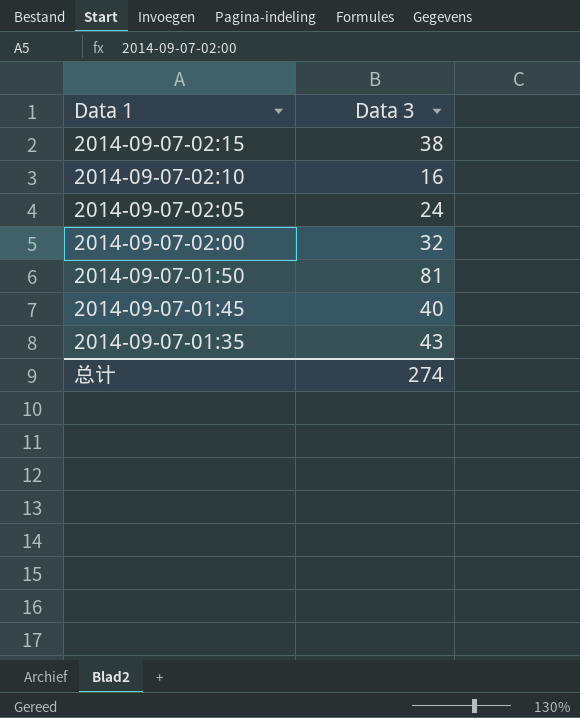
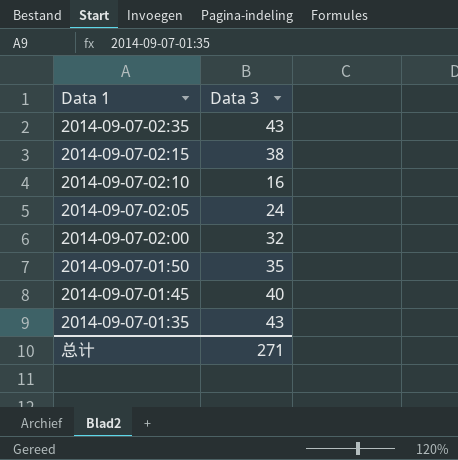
row 2014-09-07-02:35: none -> 43
2014-09-07-01:50 | Data 3: 81 -> 35
总计 | Data 3: 274 -> 271

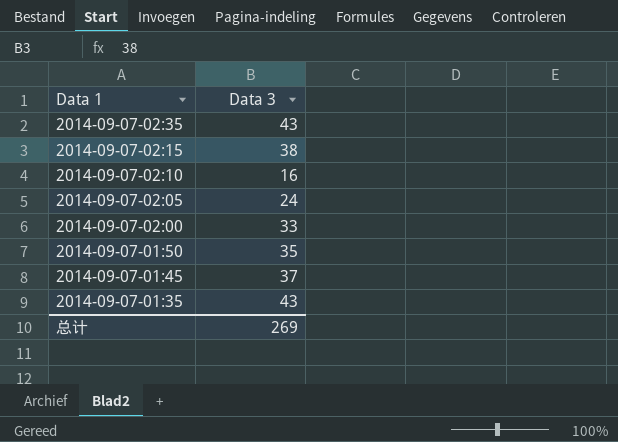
2014-09-07-02:00 | Data 3: 32 -> 33
2014-09-07-01:45 | Data 3: 40 -> 37
总计 | Data 3: 271 -> 269

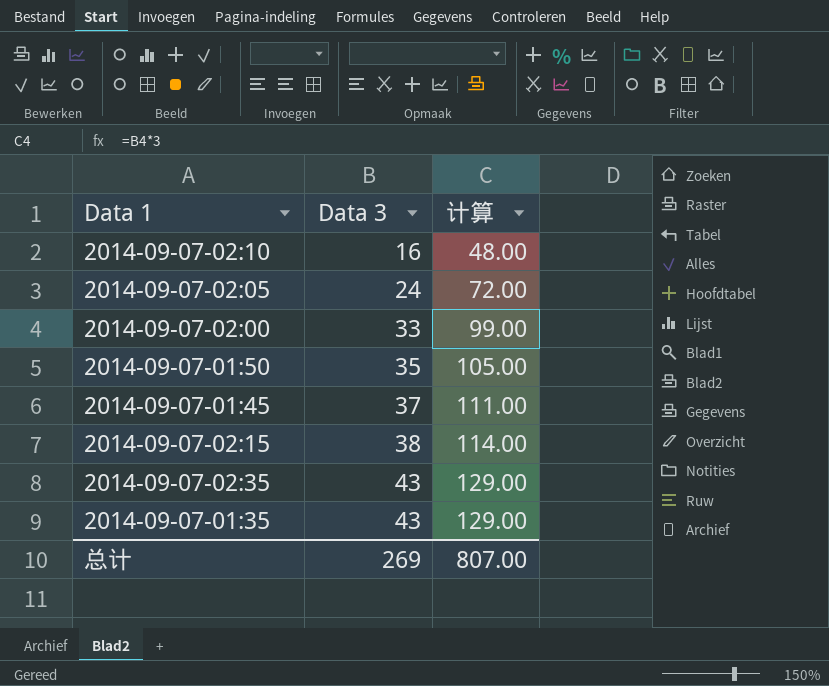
row order: Data 1 descending -> Data 3 ascending
column 计算 | formula: none -> [Data 3] * 3

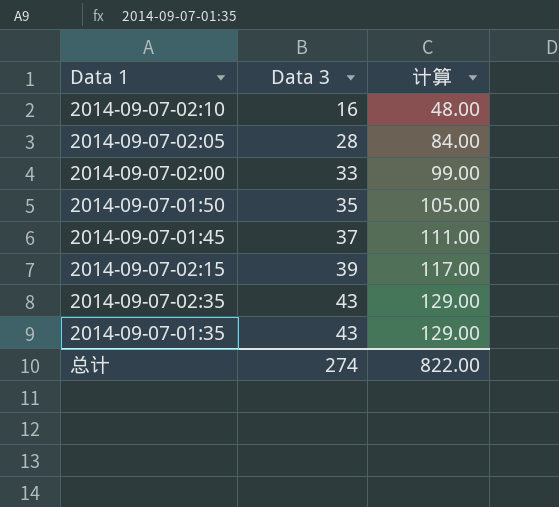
2014-09-07-02:05 | Data 3: 24 -> 28
2014-09-07-02:05 | 计算: 72.00 -> 84.00
2014-09-07-02:15 | Data 3: 38 -> 39
2014-09-07-02:15 | 计算: 114.00 -> 117.00
总计 | Data 3: 269 -> 274
总计 | 计算: 807.00 -> 822.00

